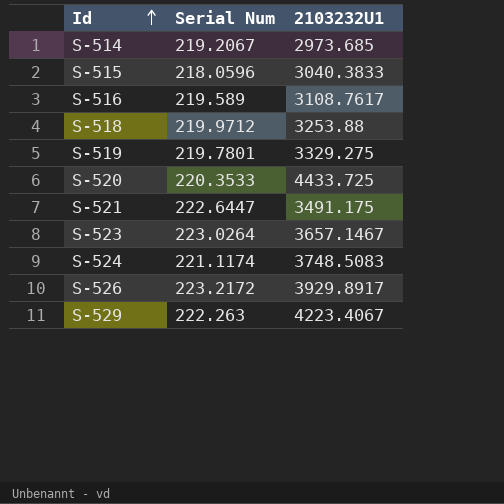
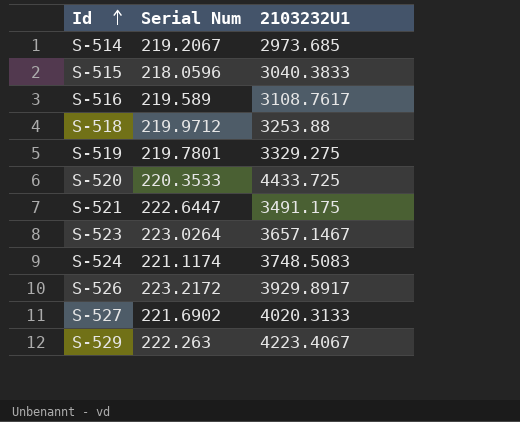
row S-527: none -> 221.6902 | 4020.3133

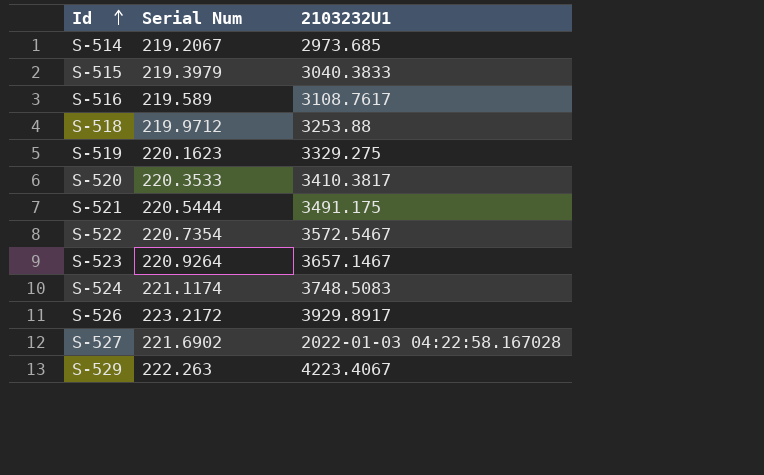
S-515 | Serial Num: 218.0596 -> 219.3979
S-519 | Serial Num: 219.7801 -> 220.1623
S-520 | 2103232U1: 4433.725 -> 3410.3817
S-521 | Serial Num: 222.6447 -> 220.5444
row S-522: none -> 220.7354 | 3572.5467
S-523 | Serial Num: 223.0264 -> 220.9264
S-527 | 2103232U1: 4020.3133 -> 2022-01-03 04:22:58.167028

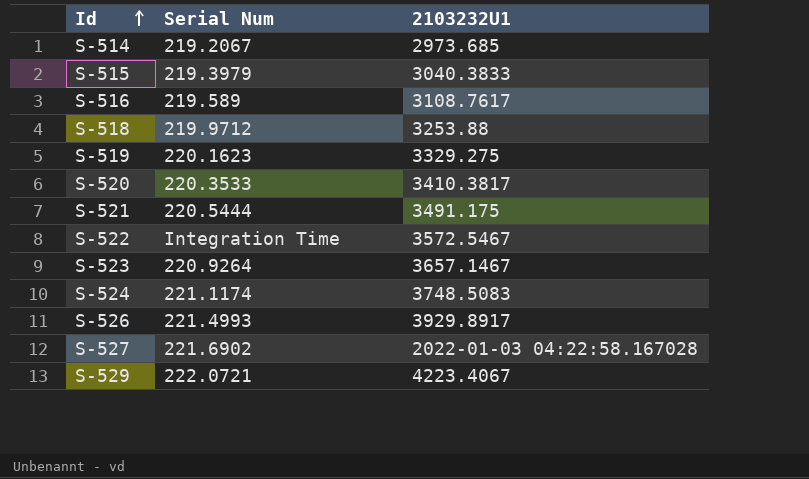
S-522 | Serial Num: 220.7354 -> Integration Time
S-526 | Serial Num: 223.2172 -> 221.4993
S-529 | Serial Num: 222.263 -> 222.0721

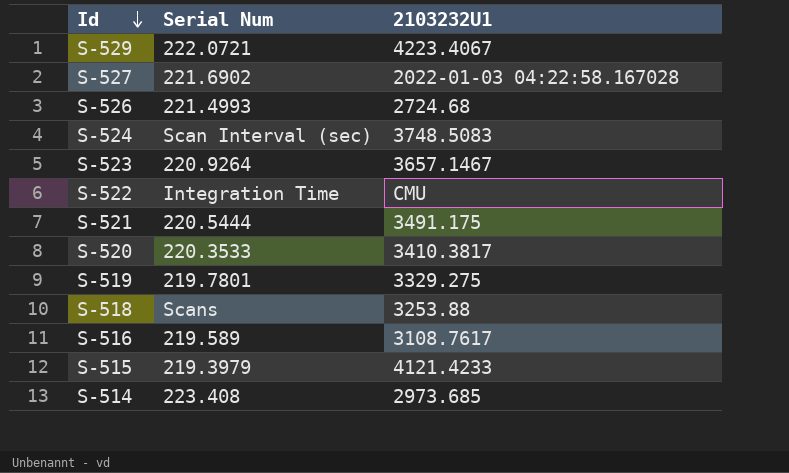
row order: Id ascending -> Id descending
S-526 | 2103232U1: 3929.8917 -> 2724.68
S-524 | Serial Num: 221.1174 -> Scan Interval (sec)
S-522 | 2103232U1: 3572.5467 -> CMU
S-519 | Serial Num: 220.1623 -> 219.7801
S-518 | Serial Num: 219.9712 -> Scans
S-515 | 2103232U1: 3040.3833 -> 4121.4233
S-514 | Serial Num: 219.2067 -> 223.408

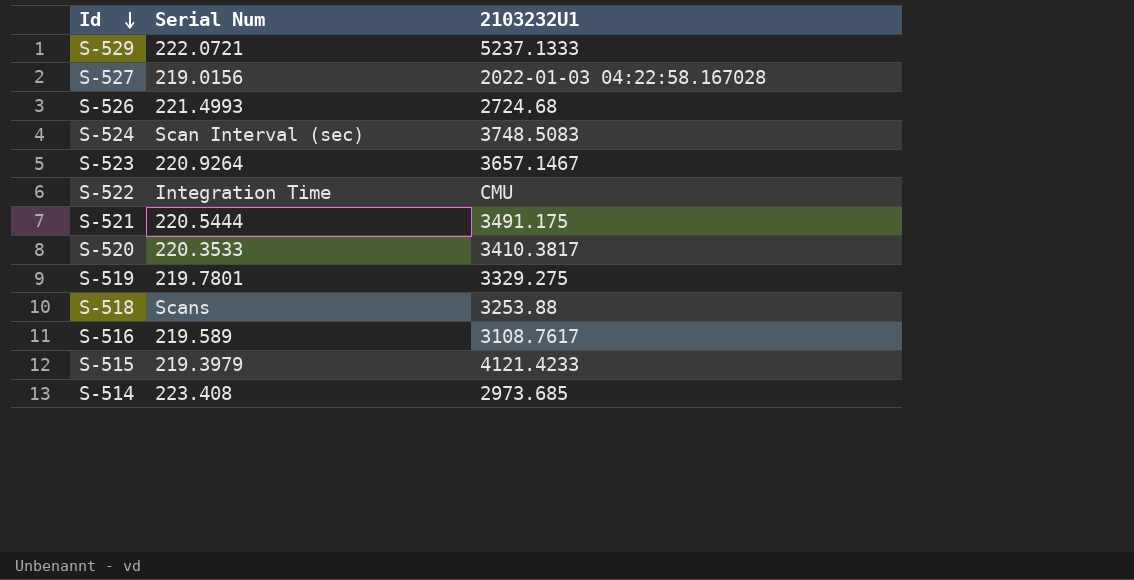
S-529 | 2103232U1: 4223.4067 -> 5237.1333
S-527 | Serial Num: 221.6902 -> 219.0156

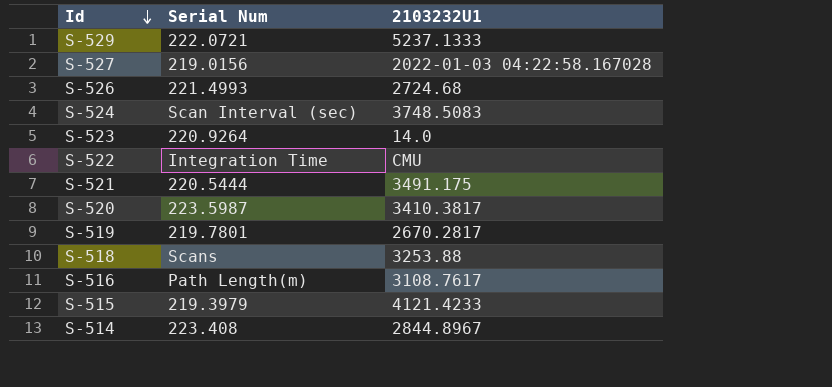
S-523 | 2103232U1: 3657.1467 -> 14.0
S-520 | Serial Num: 220.3533 -> 223.5987
S-519 | 2103232U1: 3329.275 -> 2670.2817
S-516 | Serial Num: 219.589 -> Path Length(m)
S-514 | 2103232U1: 2973.685 -> 2844.8967

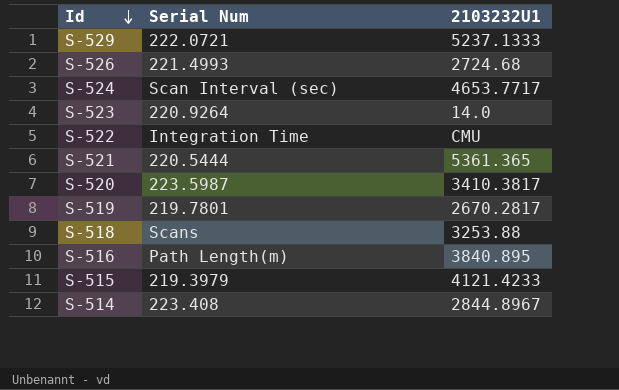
row S-527: 219.0156 | 2022-01-03 04:22:58.167028 -> none
S-524 | 2103232U1: 3748.5083 -> 4653.7717
S-521 | 2103232U1: 3491.175 -> 5361.365
S-516 | 2103232U1: 3108.7617 -> 3840.895

